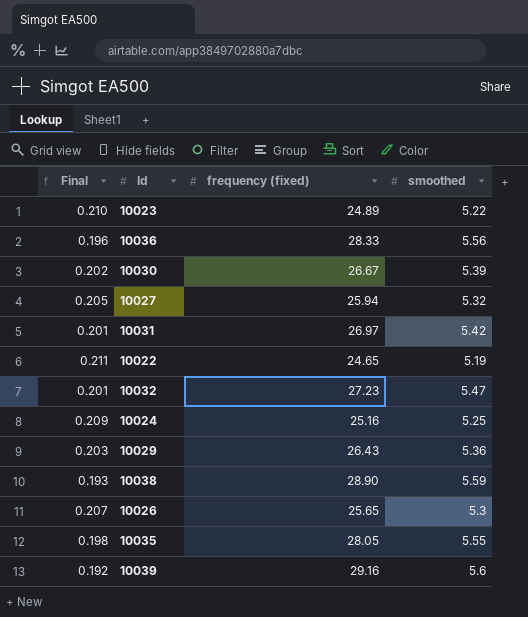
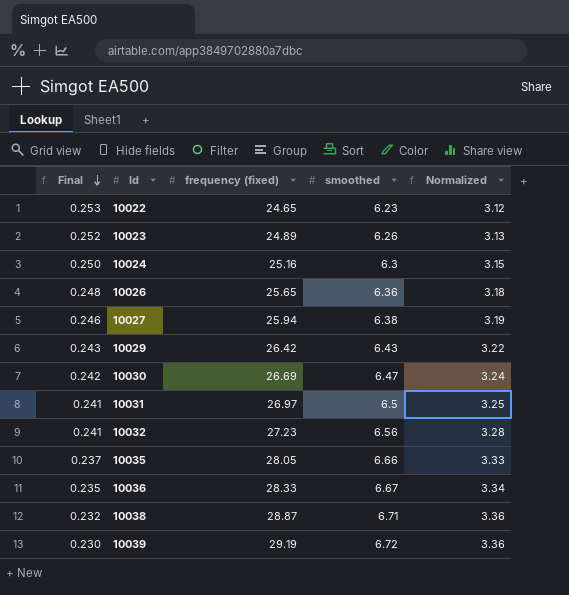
row order: none -> Final descending
column Normalized | formula: none -> [smoothed] * 0.5
10022 | Final: 0.211 -> 0.253
10022 | smoothed: 5.19 -> 6.23
10023 | Final: 0.210 -> 0.252
10023 | smoothed: 5.22 -> 6.26
10024 | Final: 0.209 -> 0.250
10024 | smoothed: 5.25 -> 6.3
10026 | Final: 0.207 -> 0.248
10026 | smoothed: 5.3 -> 6.36
10027 | Final: 0.205 -> 0.246
10027 | smoothed: 5.32 -> 6.38
10029 | Final: 0.203 -> 0.243
10029 | frequency (fixed): 26.43 -> 26.42
10029 | smoothed: 5.36 -> 6.43
10030 | Final: 0.202 -> 0.242
10030 | frequency (fixed): 26.67 -> 26.69
10030 | smoothed: 5.39 -> 6.47
10031 | Final: 0.201 -> 0.241
10031 | smoothed: 5.42 -> 6.5
10032 | Final: 0.201 -> 0.241
10032 | smoothed: 5.47 -> 6.56
10035 | Final: 0.198 -> 0.237
10035 | smoothed: 5.55 -> 6.66
10036 | Final: 0.196 -> 0.235
10036 | smoothed: 5.56 -> 6.67
10038 | Final: 0.193 -> 0.232
10038 | frequency (fixed): 28.90 -> 28.87
10038 | smoothed: 5.59 -> 6.71
10039 | Final: 0.192 -> 0.230
10039 | frequency (fixed): 29.16 -> 29.19
10039 | smoothed: 5.6 -> 6.72

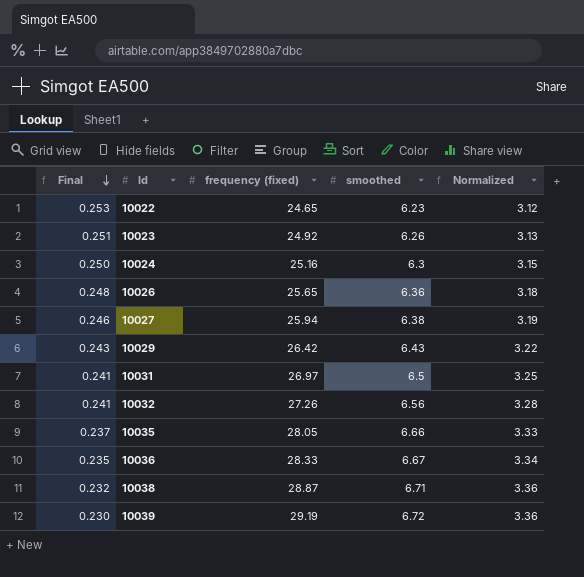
row 10030: 0.242 | 26.69 | 6.47 | 3.24 -> none
10023 | Final: 0.252 -> 0.251
10023 | frequency (fixed): 24.89 -> 24.92
10032 | frequency (fixed): 27.23 -> 27.26

